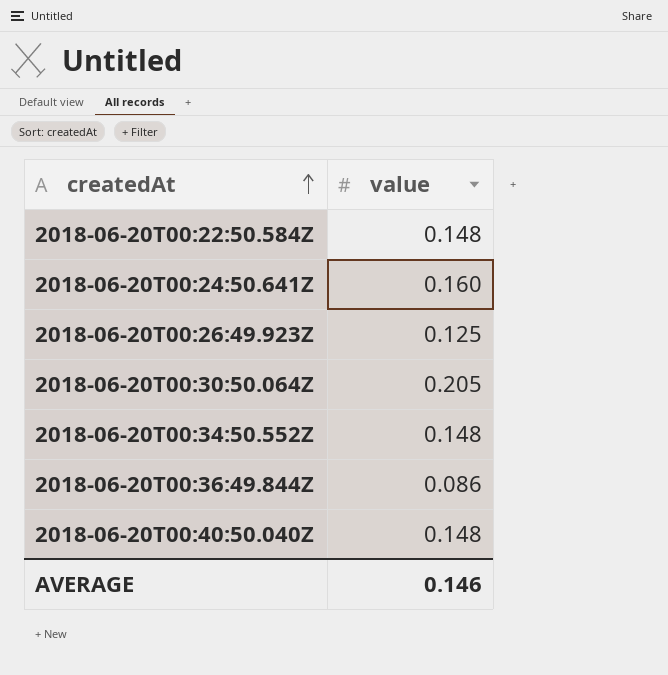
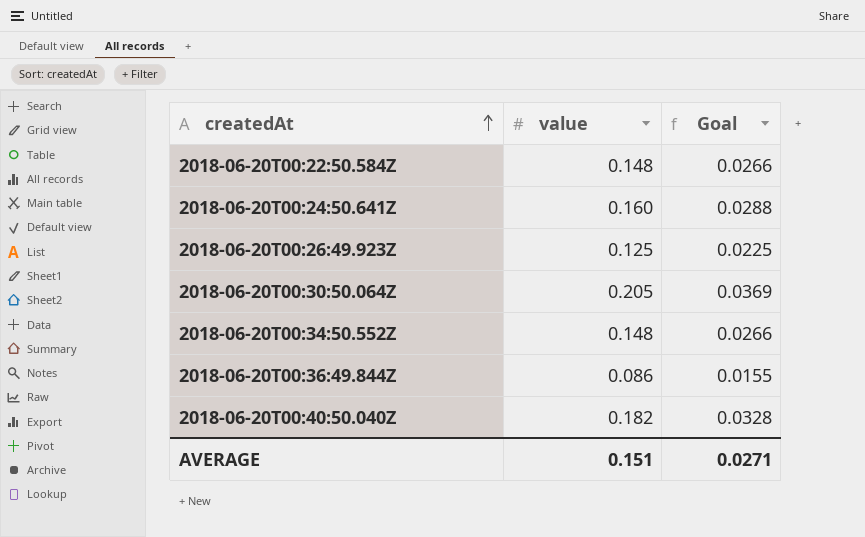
column Goal | formula: none -> [value] * 0.18
2018-06-20T00:40:50.040Z | value: 0.148 -> 0.182
AVERAGE | value: 0.146 -> 0.151

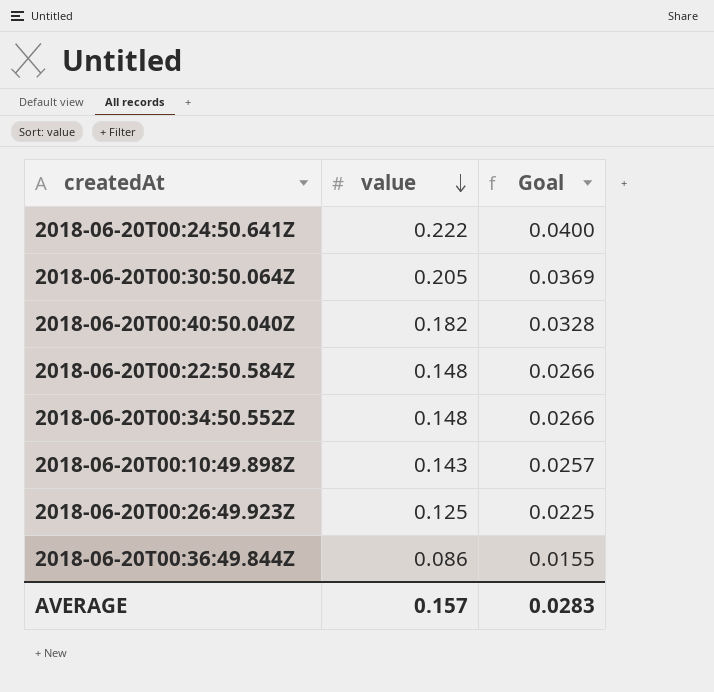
row order: createdAt ascending -> value descending
2018-06-20T00:24:50.641Z | value: 0.160 -> 0.222
2018-06-20T00:24:50.641Z | Goal: 0.0288 -> 0.0400
row 2018-06-20T00:10:49.898Z: none -> 0.143 | 0.0257
AVERAGE | value: 0.151 -> 0.157
AVERAGE | Goal: 0.0271 -> 0.0283

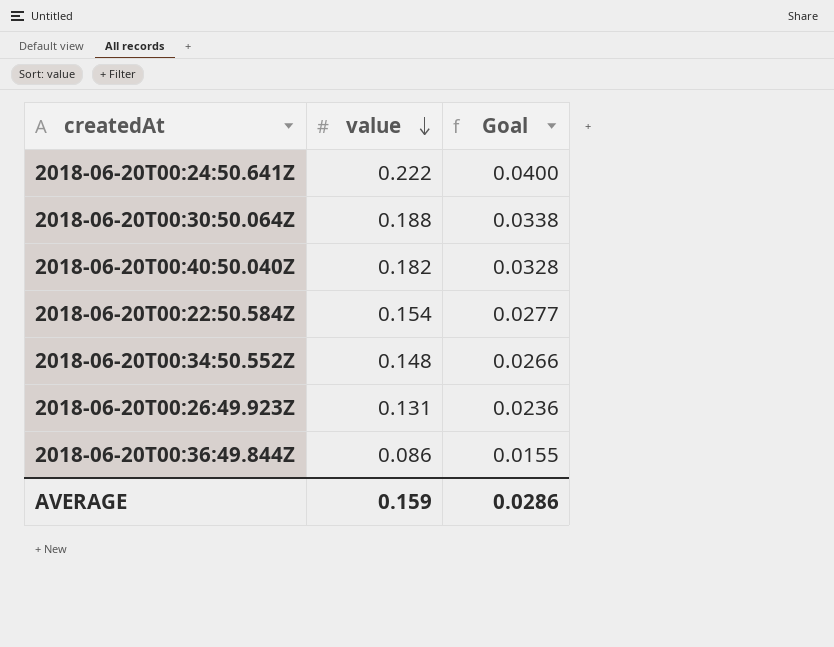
row 2018-06-20T00:10:49.898Z: 0.143 | 0.0257 -> none
2018-06-20T00:30:50.064Z | value: 0.205 -> 0.188
2018-06-20T00:30:50.064Z | Goal: 0.0369 -> 0.0338
2018-06-20T00:22:50.584Z | value: 0.148 -> 0.154
2018-06-20T00:22:50.584Z | Goal: 0.0266 -> 0.0277
2018-06-20T00:26:49.923Z | value: 0.125 -> 0.131
2018-06-20T00:26:49.923Z | Goal: 0.0225 -> 0.0236
AVERAGE | value: 0.157 -> 0.159
AVERAGE | Goal: 0.0283 -> 0.0286

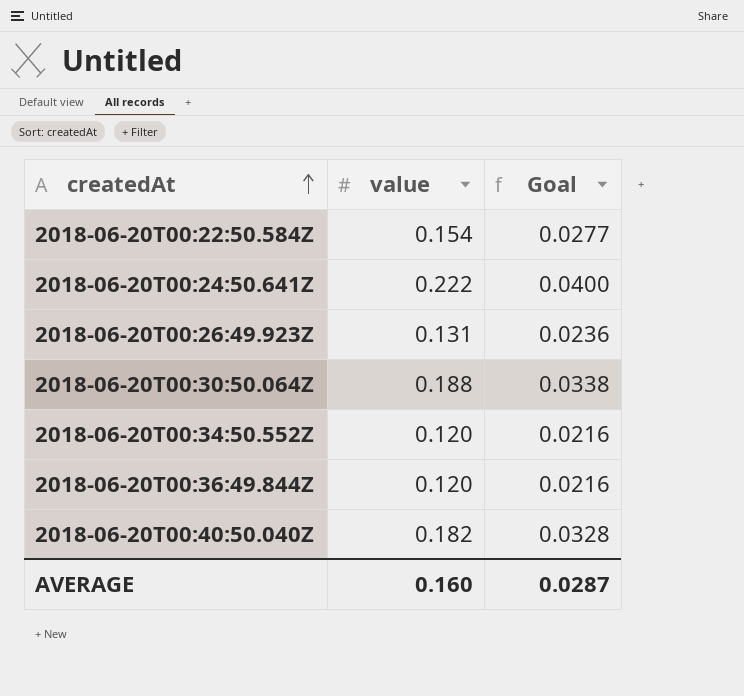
row order: value descending -> createdAt ascending
2018-06-20T00:34:50.552Z | value: 0.148 -> 0.120
2018-06-20T00:34:50.552Z | Goal: 0.0266 -> 0.0216
2018-06-20T00:36:49.844Z | value: 0.086 -> 0.120
2018-06-20T00:36:49.844Z | Goal: 0.0155 -> 0.0216
AVERAGE | value: 0.159 -> 0.160
AVERAGE | Goal: 0.0286 -> 0.0287

